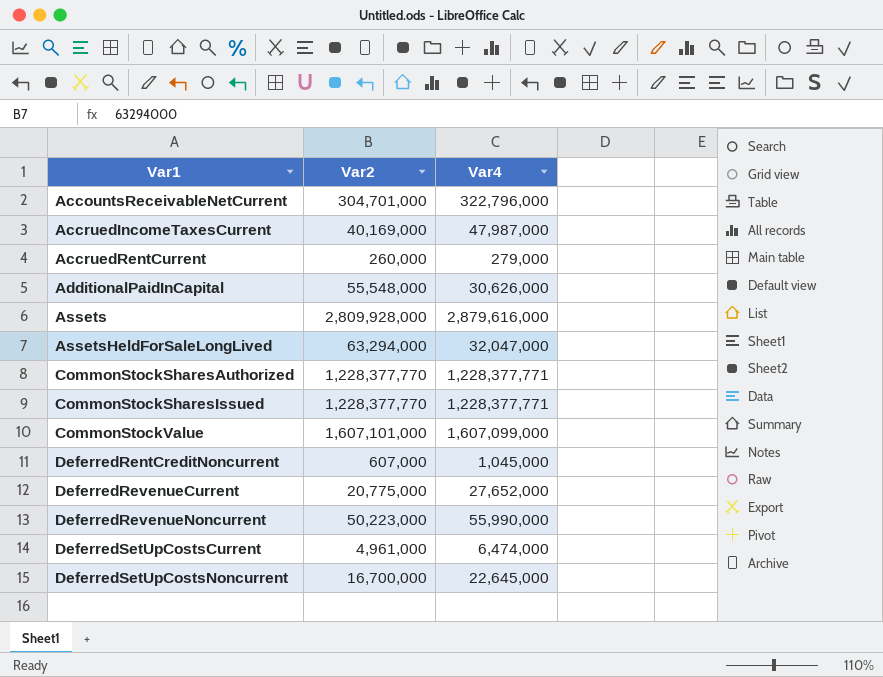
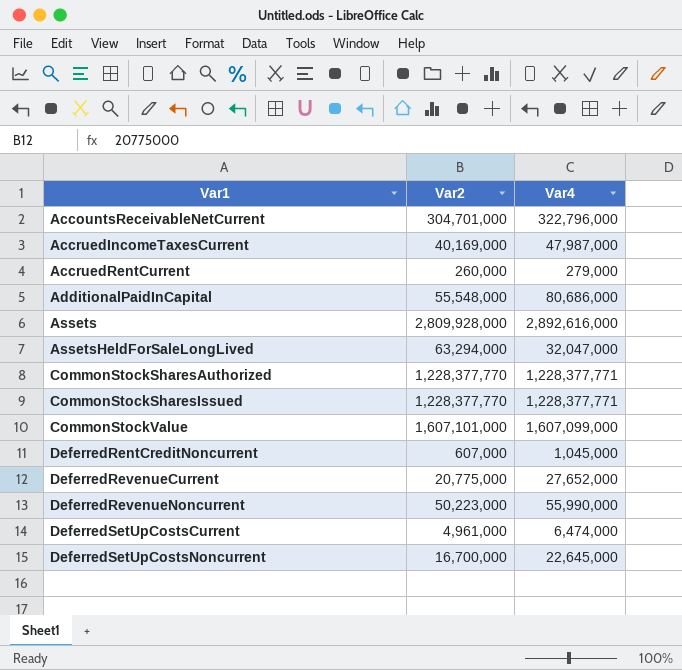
AdditionalPaidInCapital | Var4: 30,626,000 -> 80,686,000
Assets | Var4: 2,879,616,000 -> 2,892,616,000

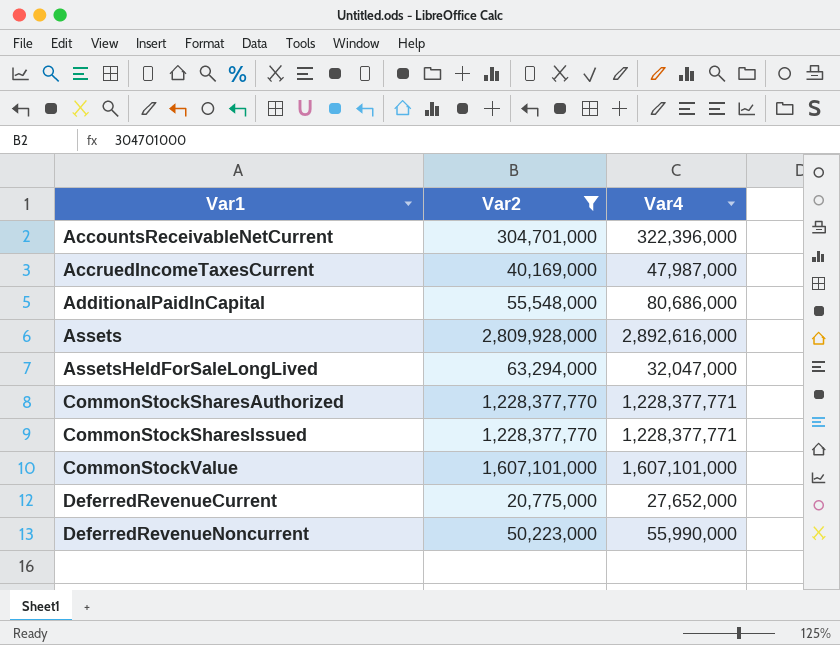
filter: none -> Var2 >= 20,775,000
AccountsReceivableNetCurrent | Var4: 322,796,000 -> 322,396,000
CommonStockValue | Var4: 1,607,099,000 -> 1,607,101,000

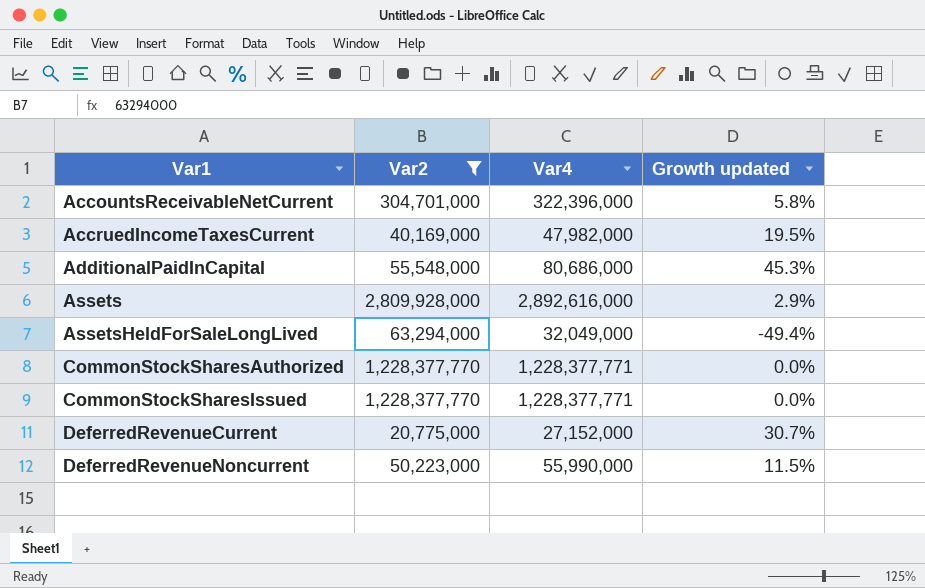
column Growth updated | formula: none -> ([Var4] - [Var2]) / [Var2]
row CommonStockValue: 1,607,101,000 | 1,607,101,000 -> none
AccruedIncomeTaxesCurrent | Var4: 47,987,000 -> 47,982,000
AssetsHeldForSaleLongLived | Var4: 32,047,000 -> 32,049,000
DeferredRevenueCurrent | Var4: 27,652,000 -> 27,152,000

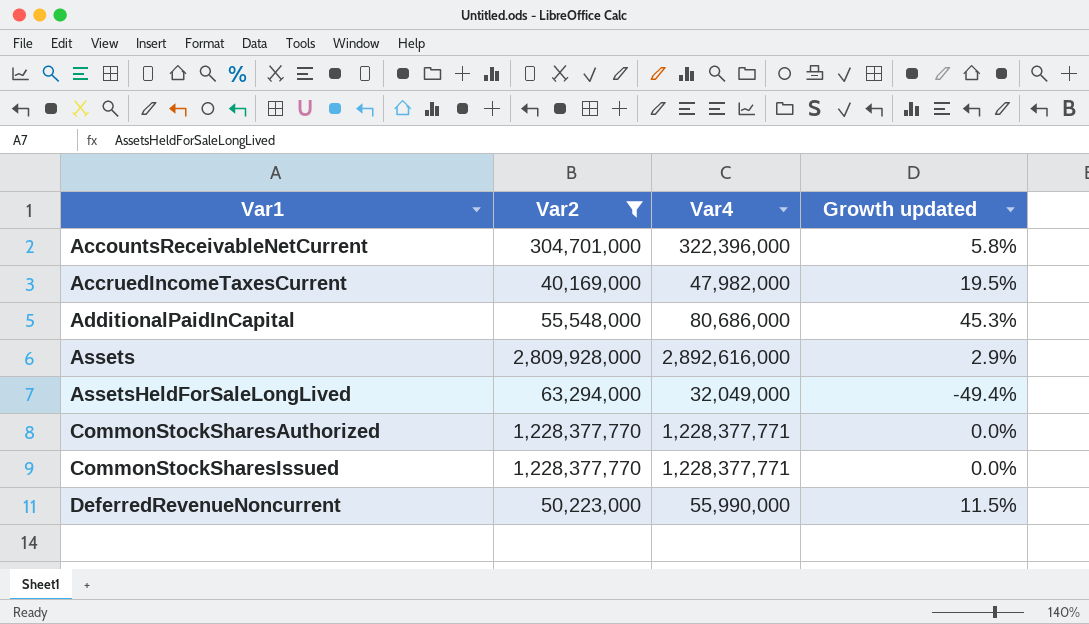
row DeferredRevenueCurrent: 20,775,000 | 27,152,000 | 30.7% -> none

